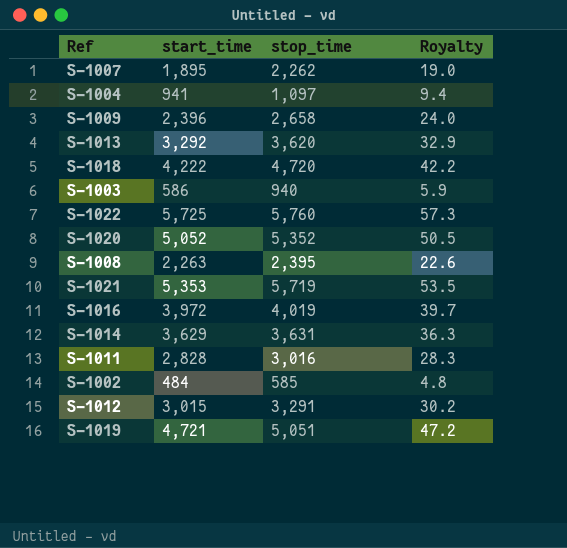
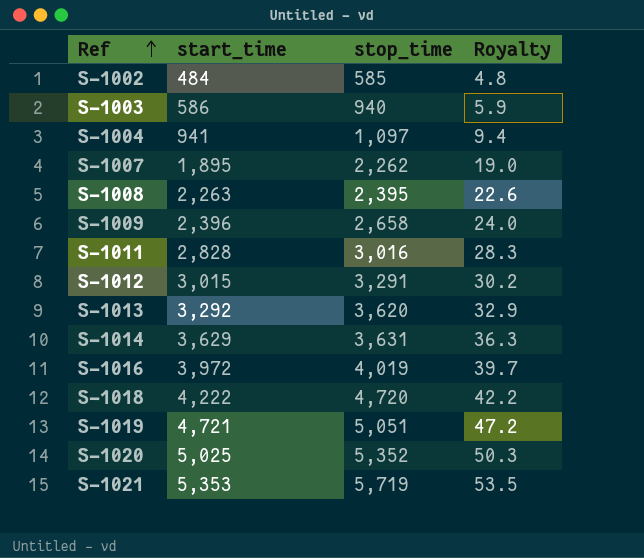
row order: none -> Ref ascending
row S-1022: 5,725 | 5,760 | 57.3 -> none
S-1020 | start_time: 5,052 -> 5,025
S-1020 | Royalty: 50.5 -> 50.3

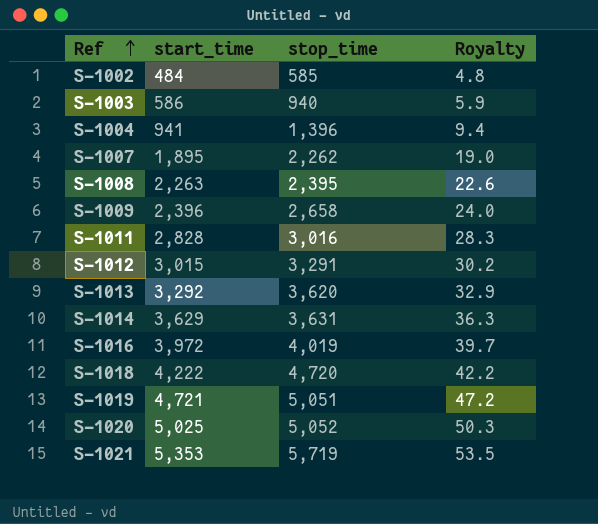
S-1004 | stop_time: 1,097 -> 1,396
S-1020 | stop_time: 5,352 -> 5,052

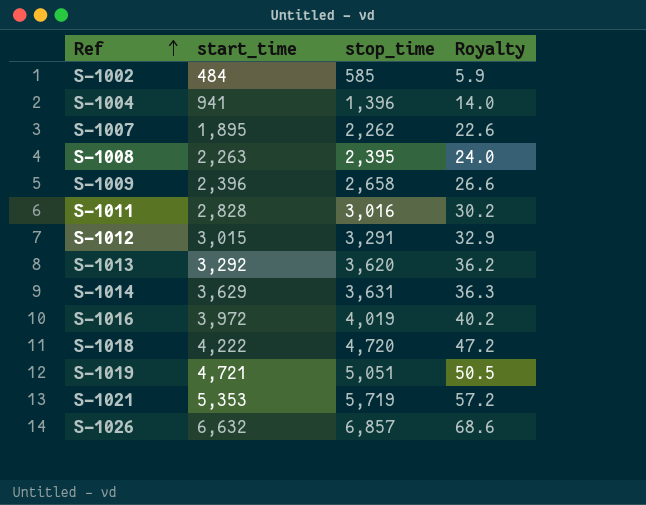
column Royalty | formula: [start_time] * 0.01 -> [stop_time] * 0.01
row S-1003: 586 | 940 | 5.9 -> none
row S-1020: 5,025 | 5,052 | 50.3 -> none
row S-1026: none -> 6,632 | 6,857 | 68.6

